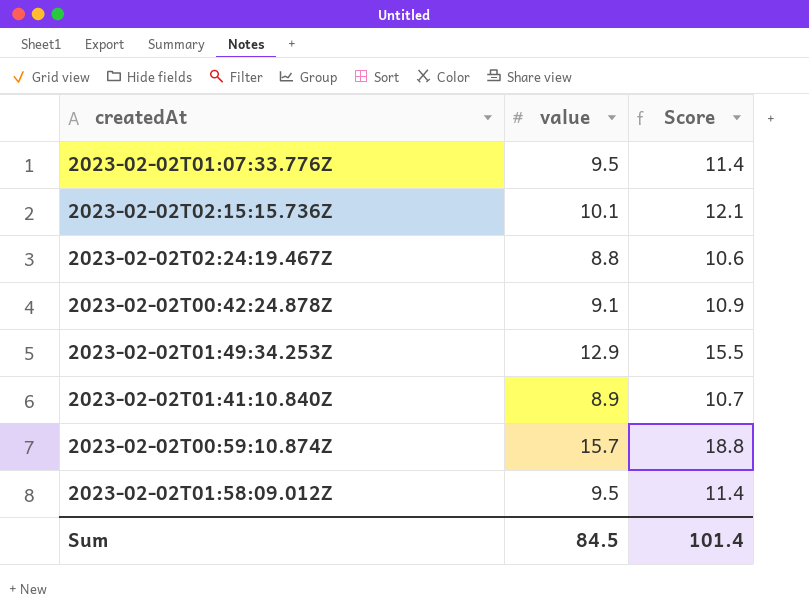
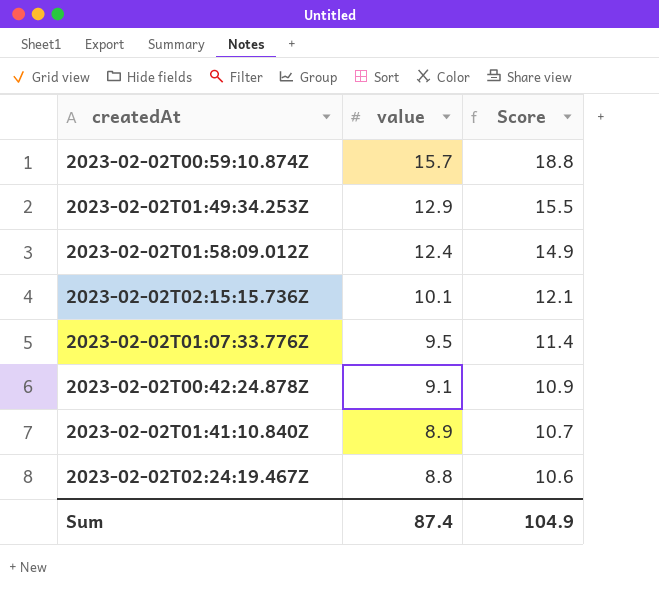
row order: none -> value descending
2023-02-02T01:58:09.012Z | value: 9.5 -> 12.4
2023-02-02T01:58:09.012Z | Score: 11.4 -> 14.9
Sum | value: 84.5 -> 87.4
Sum | Score: 101.4 -> 104.9

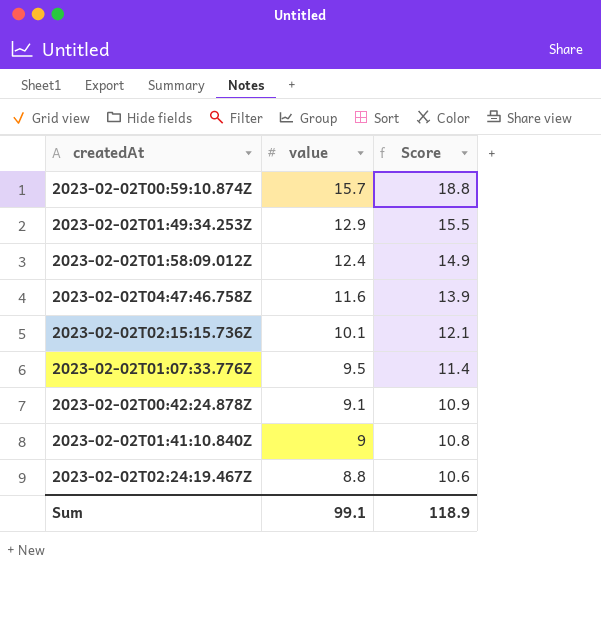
row 2023-02-02T04:47:46.758Z: none -> 11.6 | 13.9
2023-02-02T01:41:10.840Z | value: 8.9 -> 9
2023-02-02T01:41:10.840Z | Score: 10.7 -> 10.8
Sum | value: 87.4 -> 99.1
Sum | Score: 104.9 -> 118.9

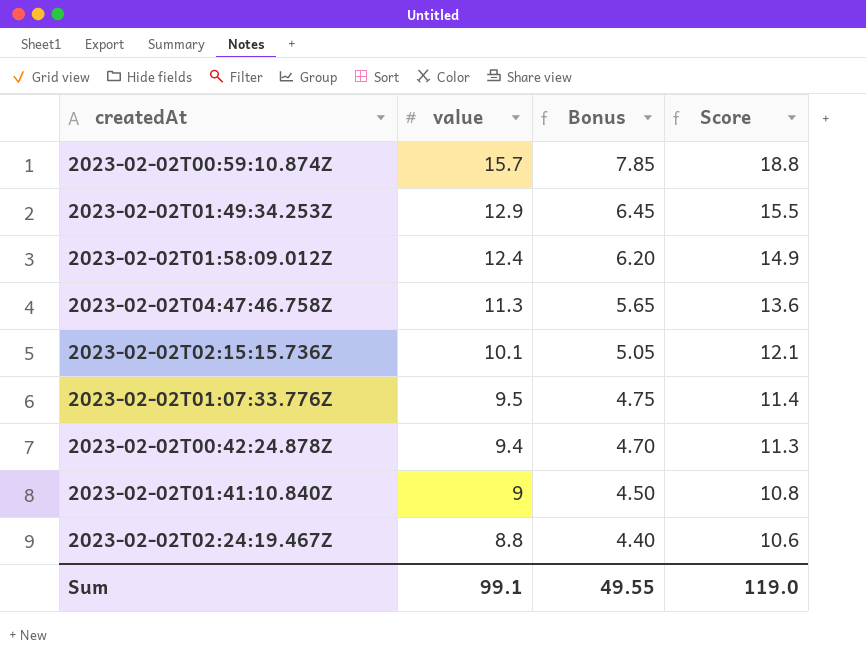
column Bonus | formula: none -> [value] * 0.5
2023-02-02T04:47:46.758Z | value: 11.6 -> 11.3
2023-02-02T04:47:46.758Z | Score: 13.9 -> 13.6
2023-02-02T00:42:24.878Z | value: 9.1 -> 9.4
2023-02-02T00:42:24.878Z | Score: 10.9 -> 11.3
Sum | Score: 118.9 -> 119.0

